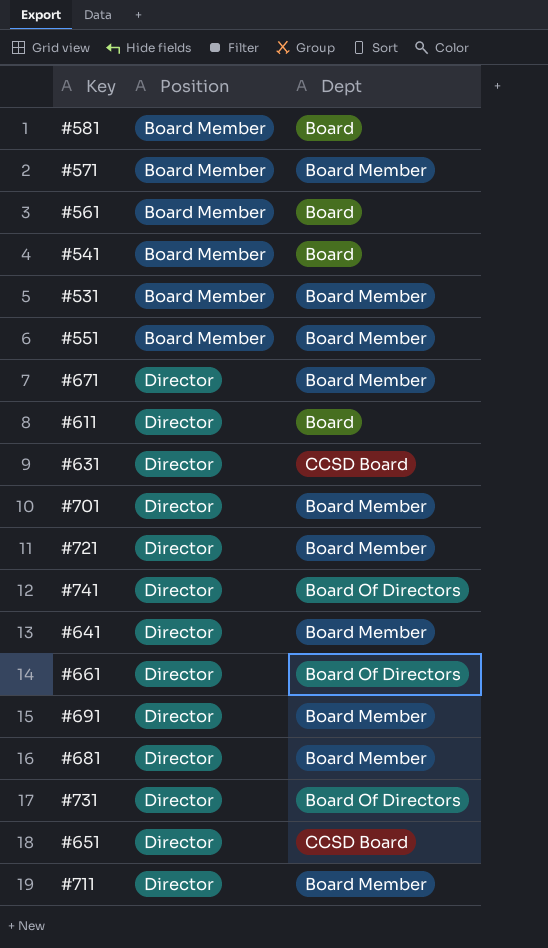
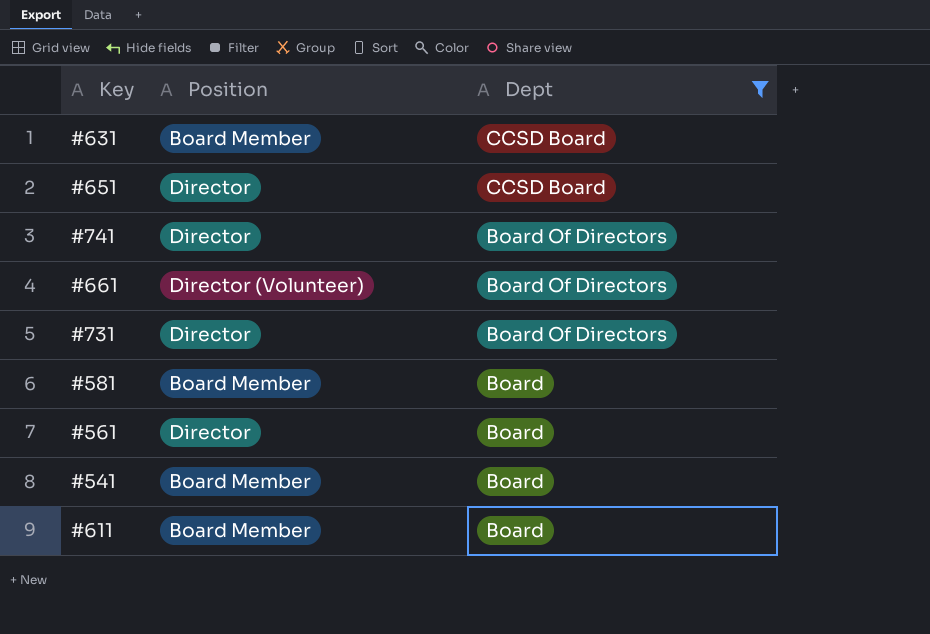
filter: none -> Dept != Board Member
row order: Position ascending -> Dept descending
#631 | Position: Director -> Board Member
#661 | Position: Director -> Director (Volunteer)
#561 | Position: Board Member -> Director
#611 | Position: Director -> Board Member

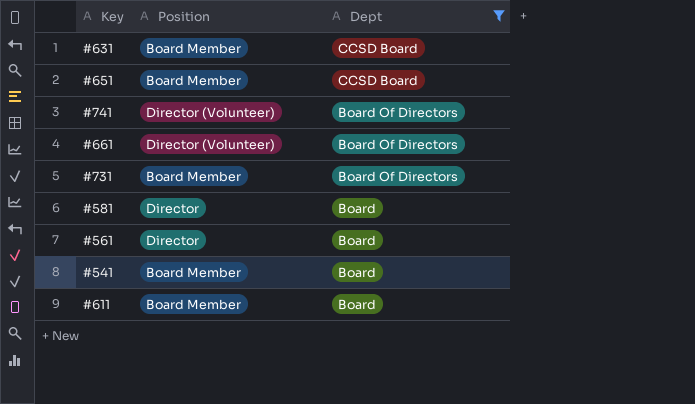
#651 | Position: Director -> Board Member
#741 | Position: Director -> Director (Volunteer)
#731 | Position: Director -> Board Member
#581 | Position: Board Member -> Director

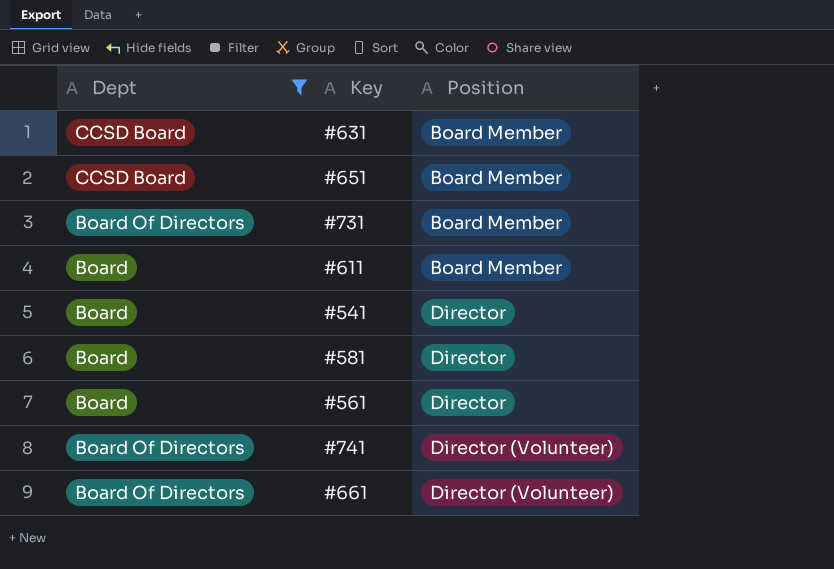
row order: Dept descending -> Position ascending
column Dept | position: 3 -> 1
#541 | Position: Board Member -> Director

